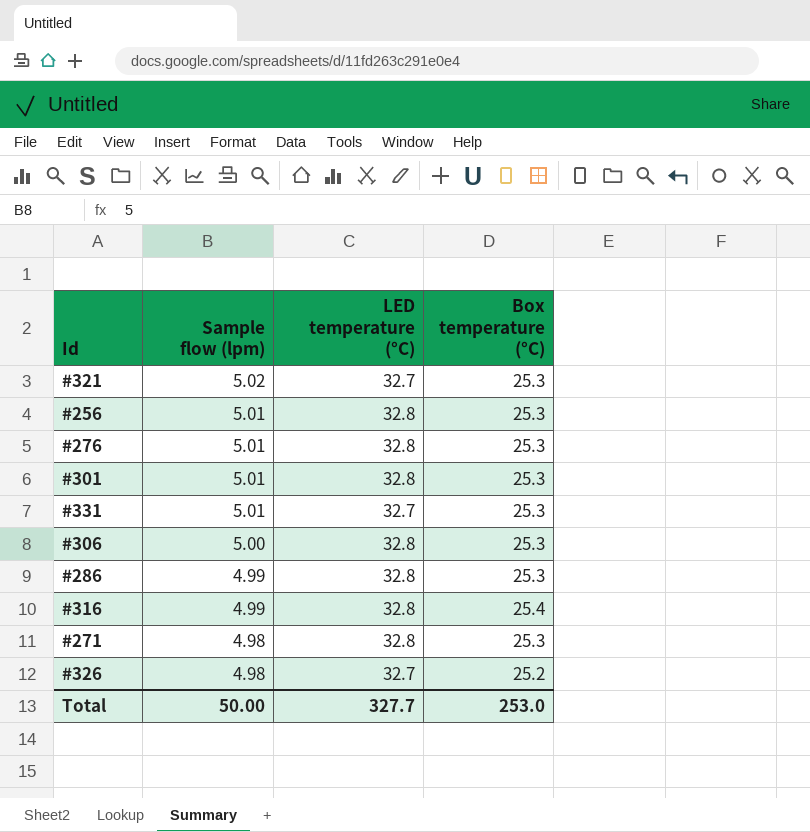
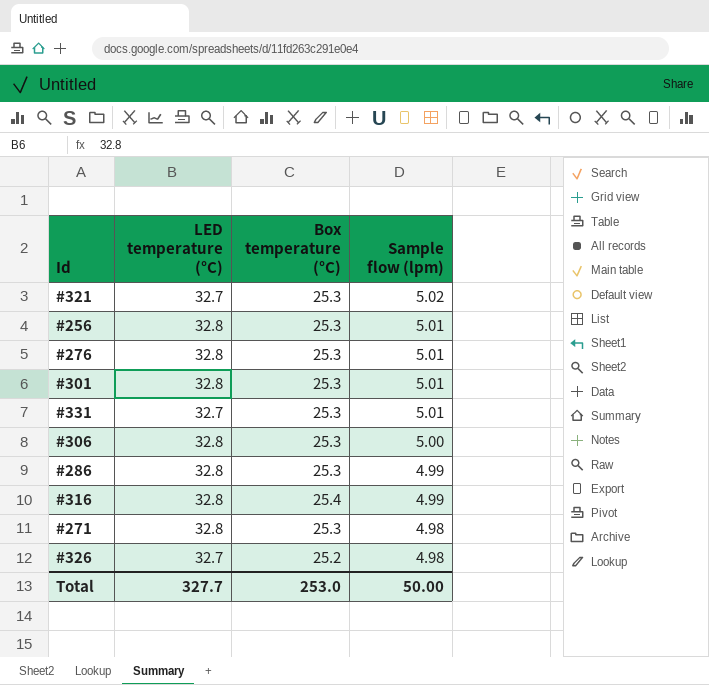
column Sample flow (lpm) | position: 2 -> 4

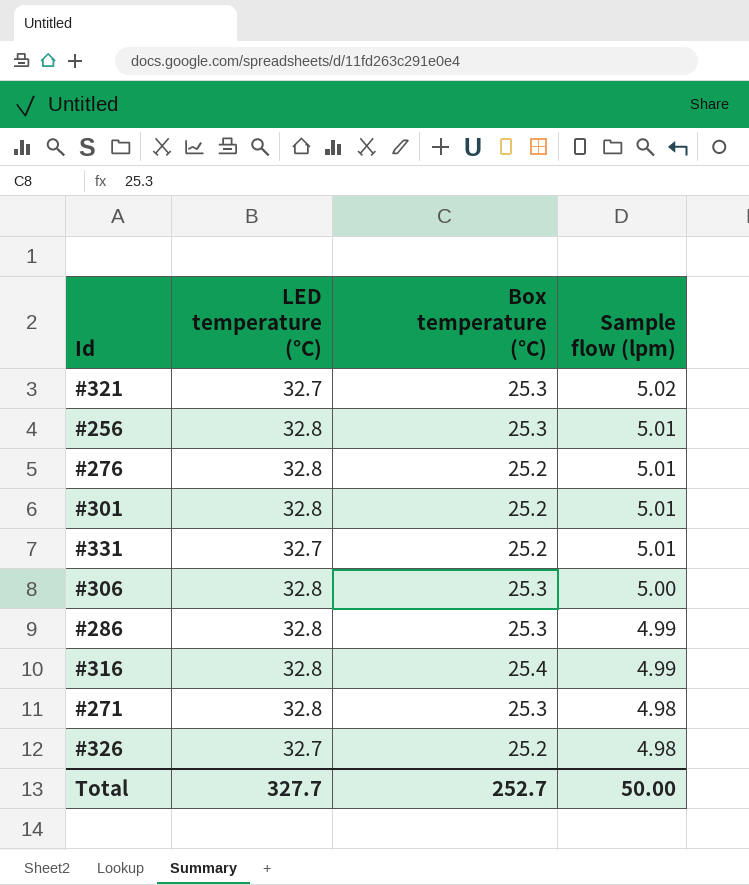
#276 | Box temperature (°C): 25.3 -> 25.2
#301 | Box temperature (°C): 25.3 -> 25.2
#331 | Box temperature (°C): 25.3 -> 25.2
Total | Box temperature (°C): 253.0 -> 252.7

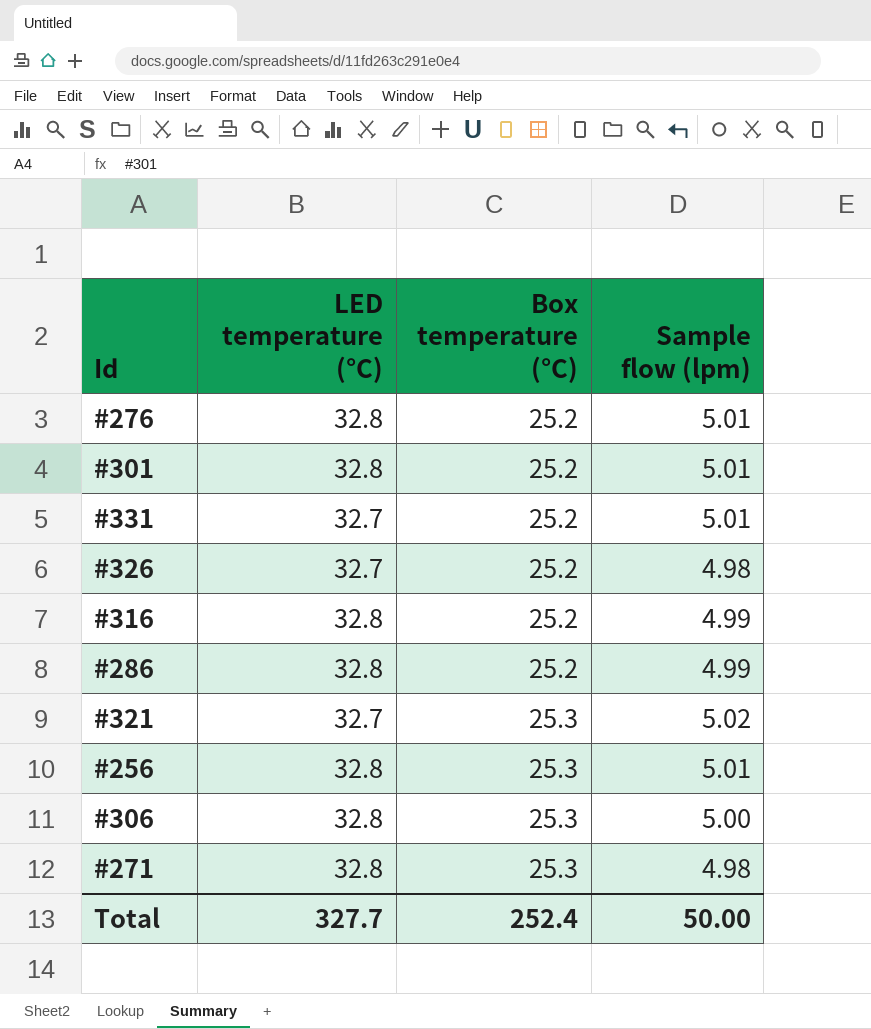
row order: Sample flow (lpm) descending -> Box temperature (°C) ascending
#316 | Box temperature (°C): 25.4 -> 25.2
#286 | Box temperature (°C): 25.3 -> 25.2
Total | Box temperature (°C): 252.7 -> 252.4

